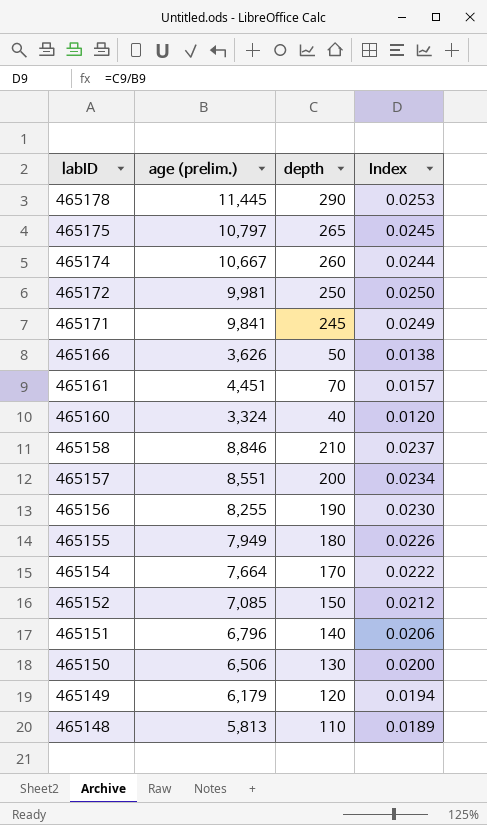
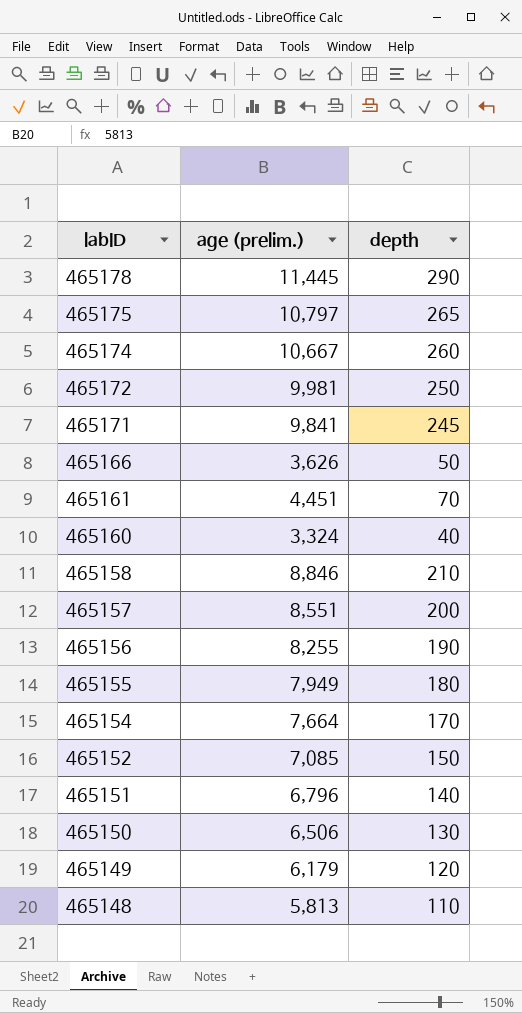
column Index | formula: [depth] / [age (prelim.)] -> none

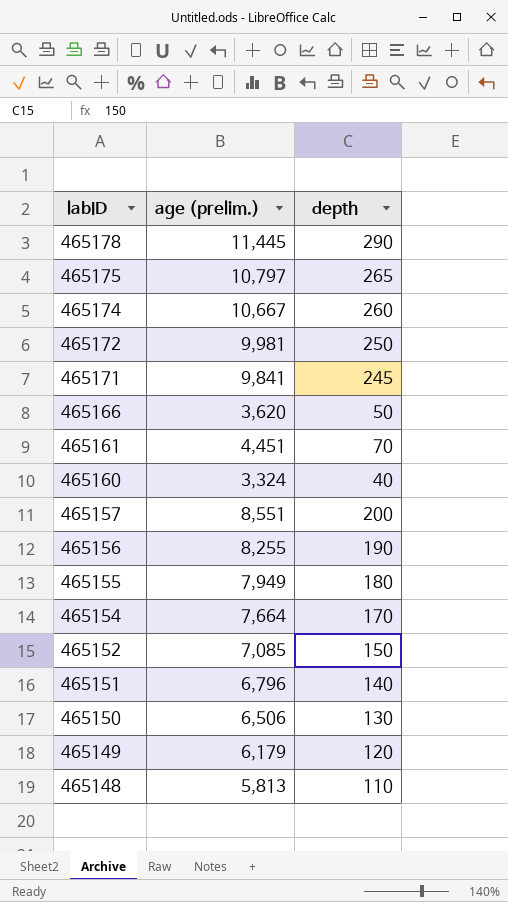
row 465158: 8,846 | 210 -> none
465166 | age (prelim.): 3,626 -> 3,620

